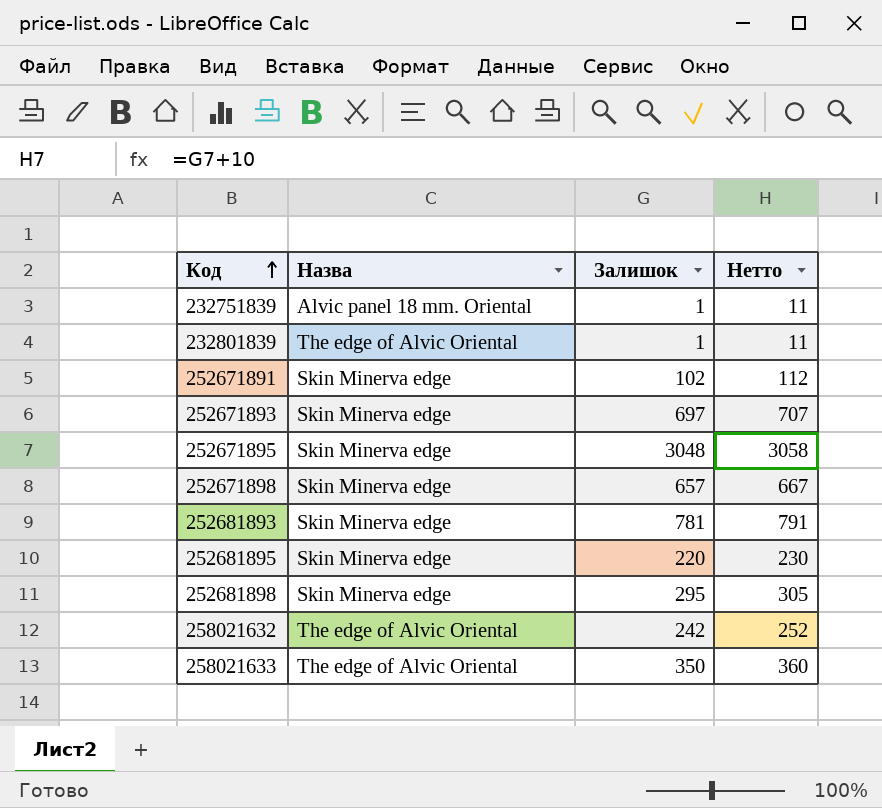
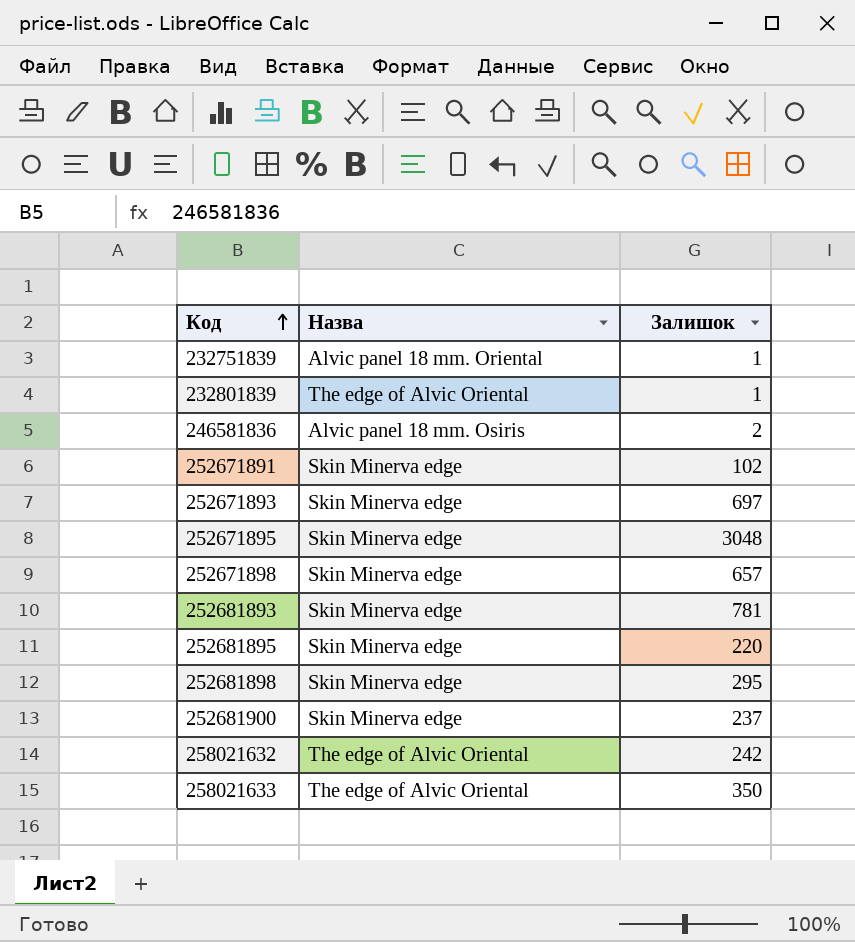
column Нетто | formula: [Залишок] + 10 -> none
row 246581836: none -> Alvic panel 18 mm. Osiris | 2
row 252681900: none -> Skin Minerva edge | 237

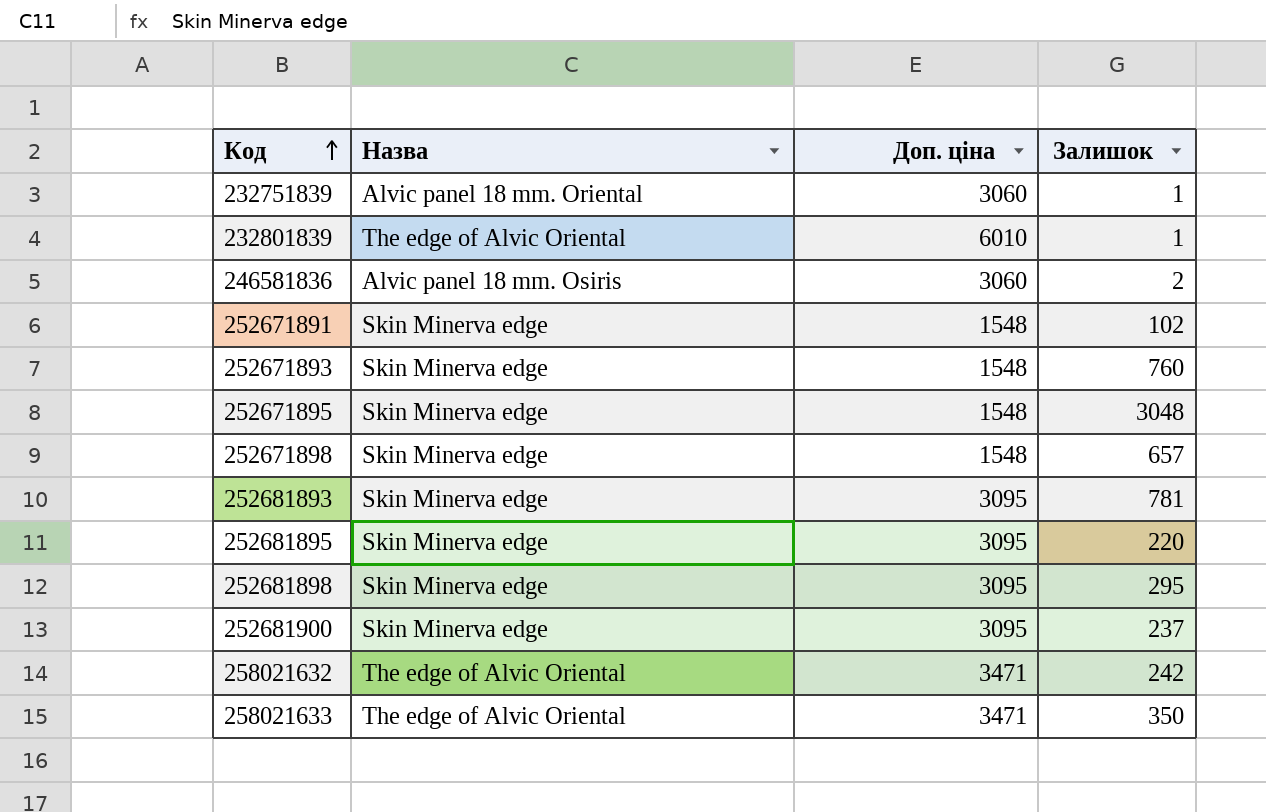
column Доп. ціна | position: none -> 3
252671893 | Залишок: 697 -> 760

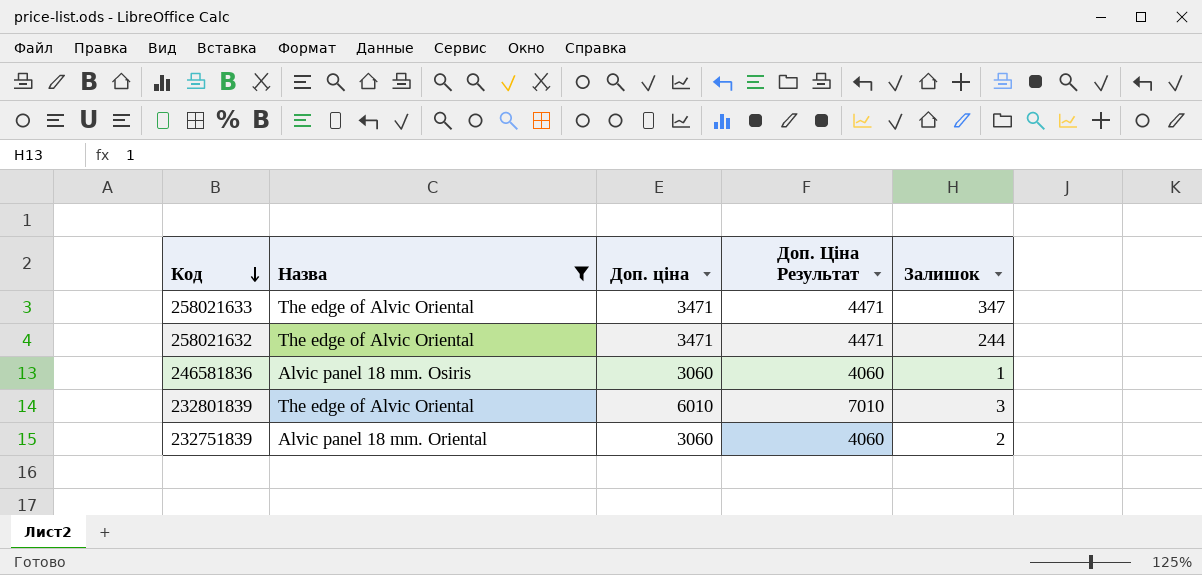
filter: none -> Назва != Skin Minerva edge
row order: Код ascending -> Код descending
column Доп. Ціна Результат | formula: none -> [Доп. ціна] + 1000
258021633 | Залишок: 350 -> 347
258021632 | Залишок: 242 -> 244
246581836 | Залишок: 2 -> 1
232801839 | Залишок: 1 -> 3
232751839 | Залишок: 1 -> 2

